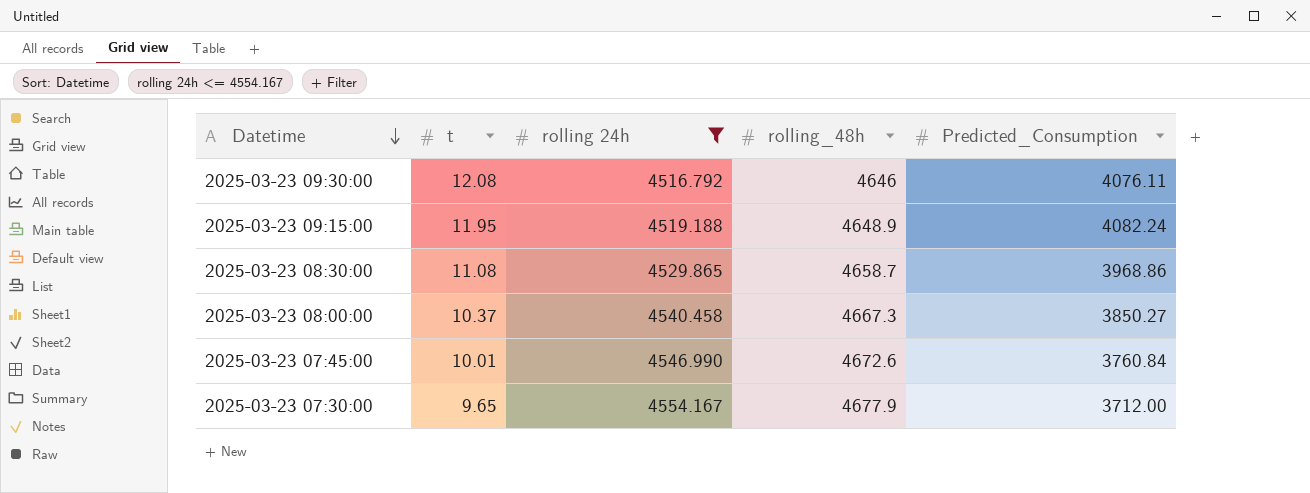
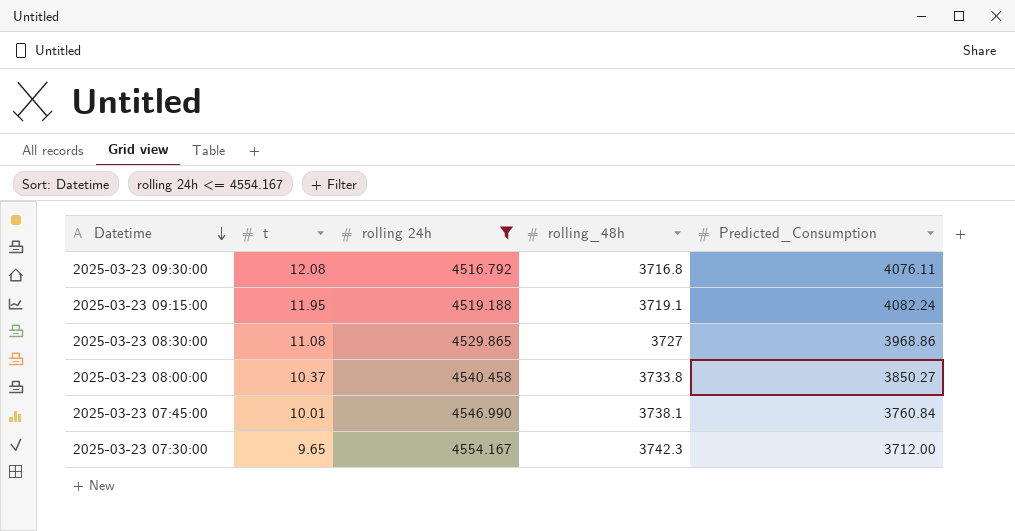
2025-03-23 09:30:00 | rolling_48h: 4646 -> 3716.8
2025-03-23 09:15:00 | rolling_48h: 4648.9 -> 3719.1
2025-03-23 08:30:00 | rolling_48h: 4658.7 -> 3727
2025-03-23 08:00:00 | rolling_48h: 4667.3 -> 3733.8
2025-03-23 07:45:00 | rolling_48h: 4672.6 -> 3738.1
2025-03-23 07:30:00 | rolling_48h: 4677.9 -> 3742.3

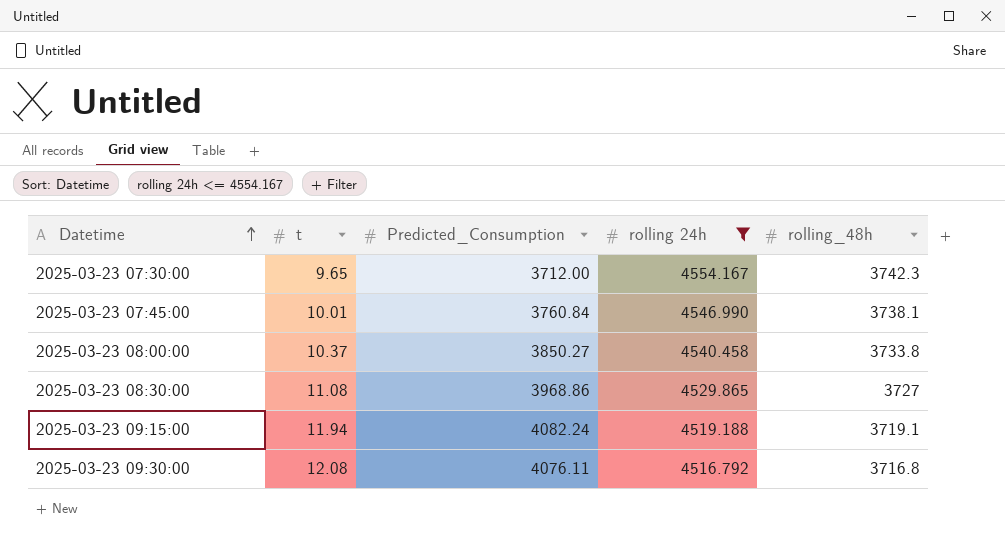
row order: Datetime descending -> Datetime ascending
column Predicted_Consumption | position: 5 -> 3
2025-03-23 09:15:00 | t: 11.95 -> 11.94

